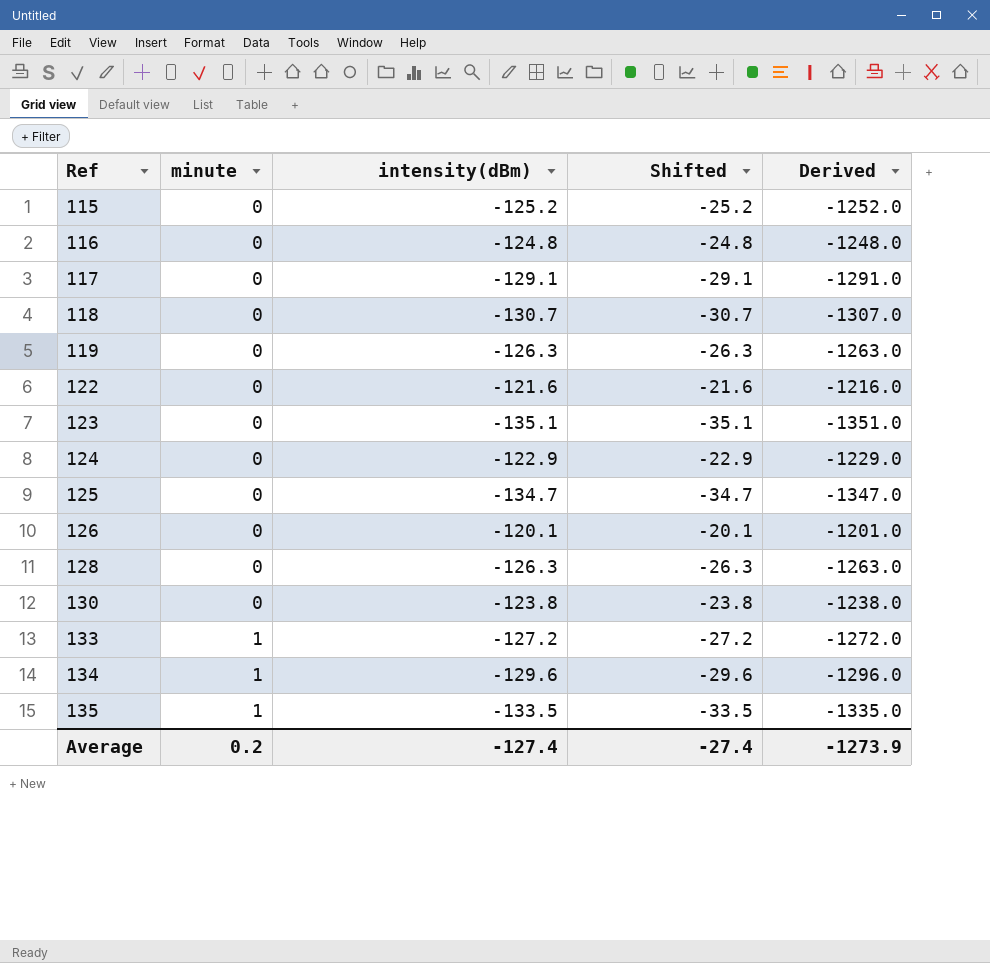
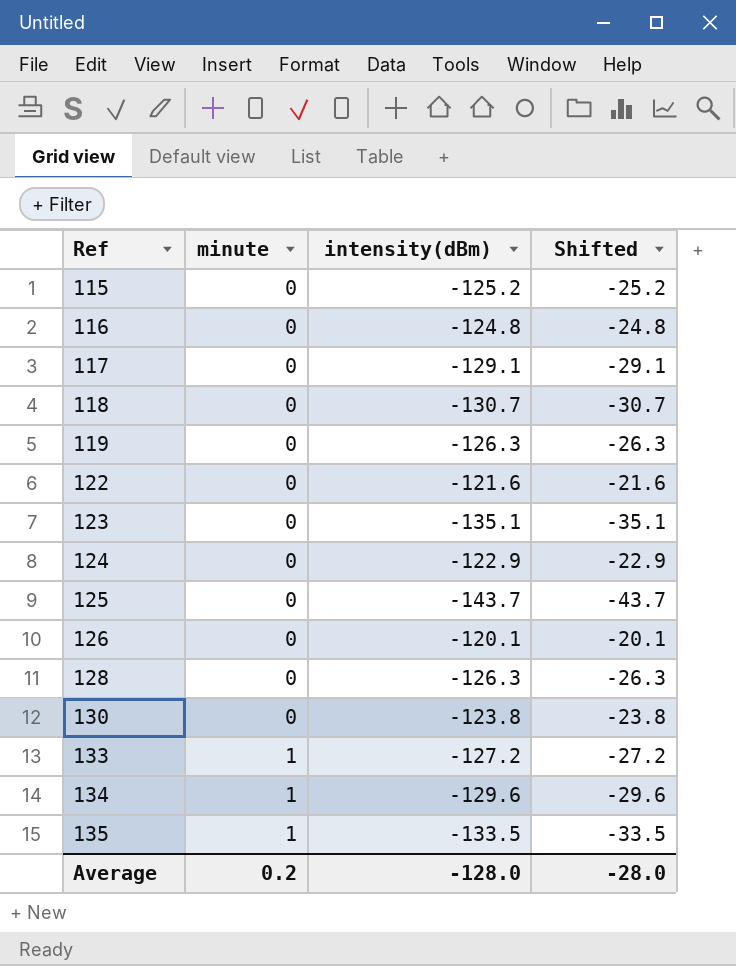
column Derived | formula: [intensity(dBm)] * 10 -> none
125 | intensity(dBm): -134.7 -> -143.7
125 | Shifted: -34.7 -> -43.7
Average | intensity(dBm): -127.4 -> -128.0
Average | Shifted: -27.4 -> -28.0

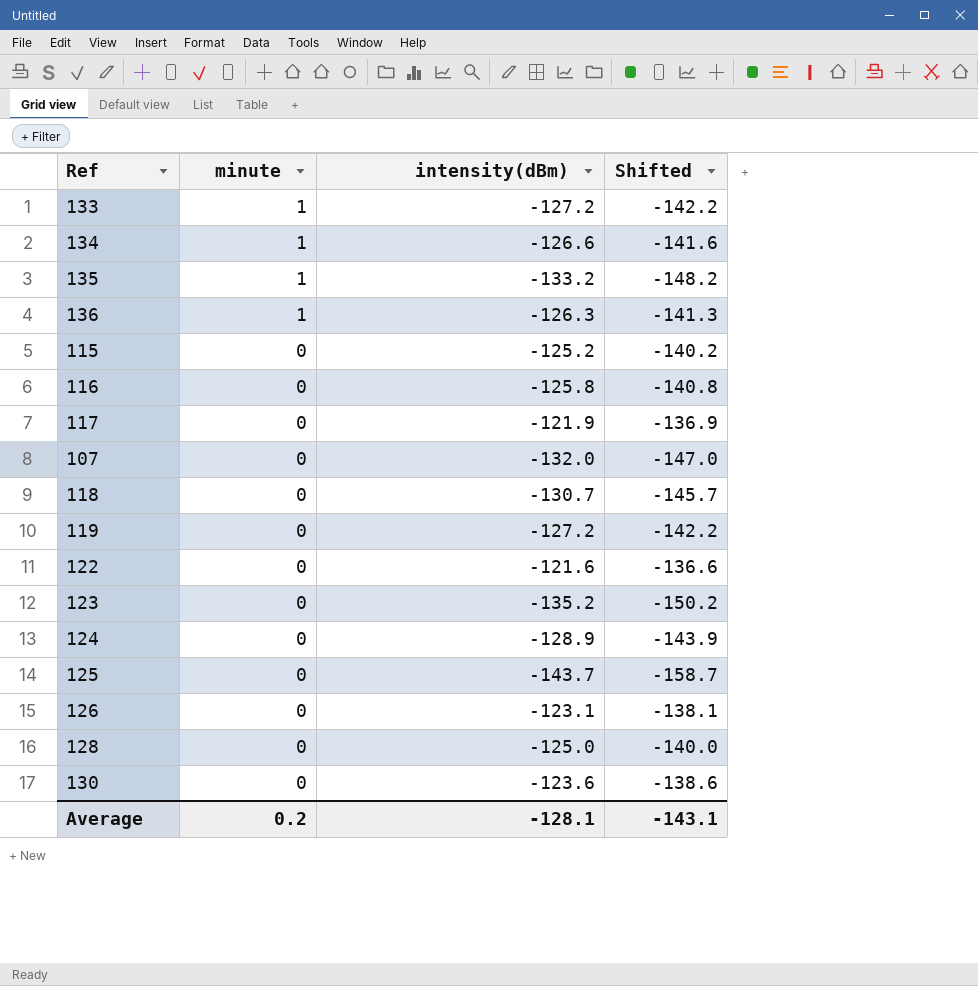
row order: Ref ascending -> minute descending
column Shifted | formula: [intensity(dBm)] + 100 -> [intensity(dBm)] - 15
134 | intensity(dBm): -129.6 -> -126.6
135 | intensity(dBm): -133.5 -> -133.2
row 136: none -> 1 | -126.3 | -141.3
116 | intensity(dBm): -124.8 -> -125.8
117 | intensity(dBm): -129.1 -> -121.9
row 107: none -> 0 | -132.0 | -147.0
119 | intensity(dBm): -126.3 -> -127.2
123 | intensity(dBm): -135.1 -> -135.2
124 | intensity(dBm): -122.9 -> -128.9
126 | intensity(dBm): -120.1 -> -123.1
128 | intensity(dBm): -126.3 -> -125.0
130 | intensity(dBm): -123.8 -> -123.6
Average | intensity(dBm): -128.0 -> -128.1
Average | Shifted: -28.0 -> -143.1

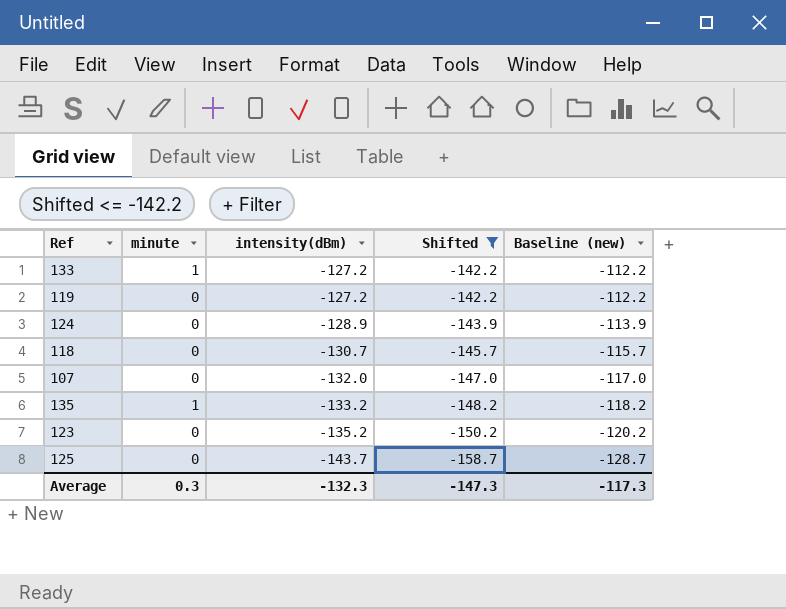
filter: none -> Shifted <= -142.2
row order: minute descending -> intensity(dBm) descending
column Baseline (new) | formula: none -> [intensity(dBm)] + 15
Average | minute: 0.2 -> 0.3
Average | intensity(dBm): -128.1 -> -132.3
Average | Shifted: -143.1 -> -147.3

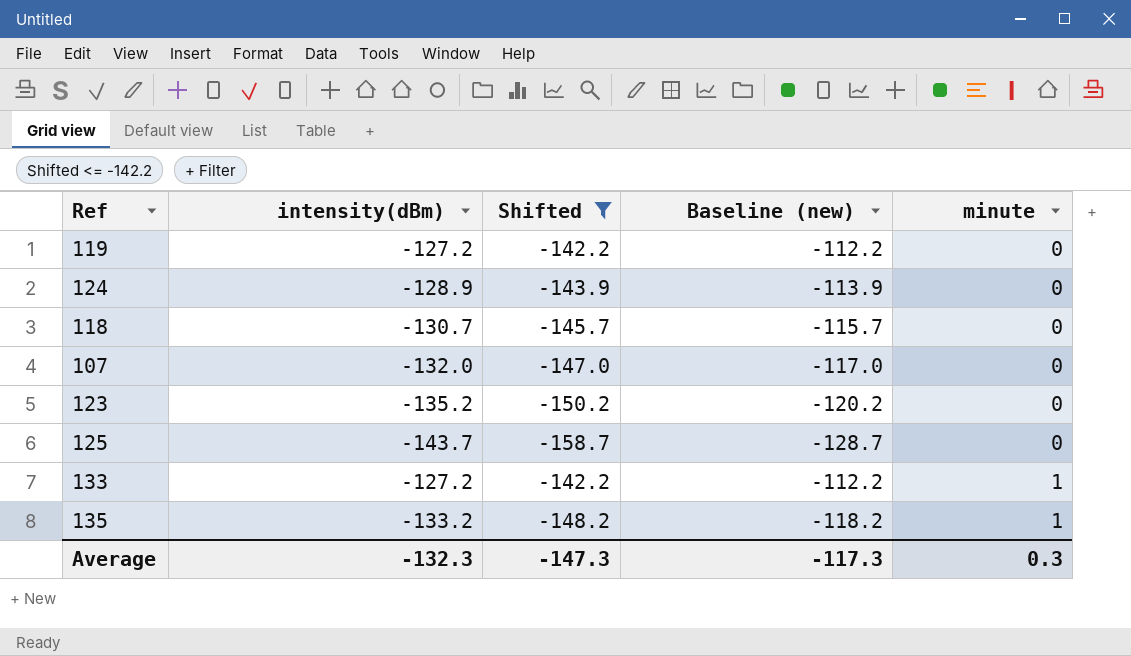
row order: intensity(dBm) descending -> minute ascending
column minute | position: 2 -> 5

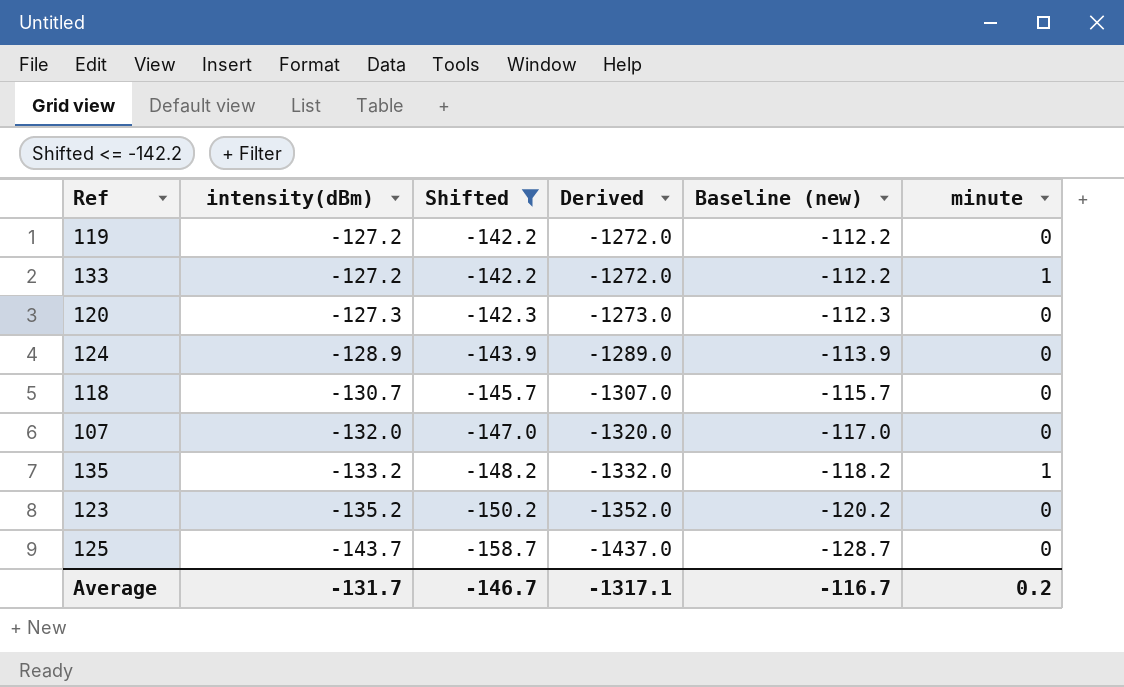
row order: minute ascending -> intensity(dBm) descending
column Derived | formula: none -> [intensity(dBm)] * 10
row 120: none -> -127.3 | -142.3 | -1273.0 | -112.3 | 0
Average | intensity(dBm): -132.3 -> -131.7
Average | Shifted: -147.3 -> -146.7
Average | Baseline (new): -117.3 -> -116.7
Average | minute: 0.3 -> 0.2

